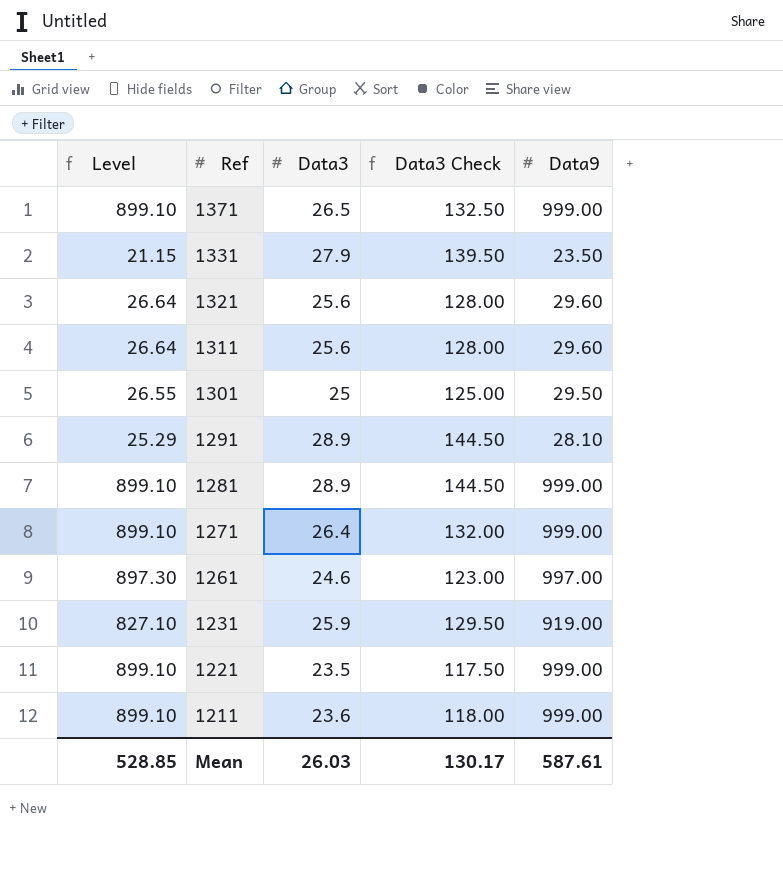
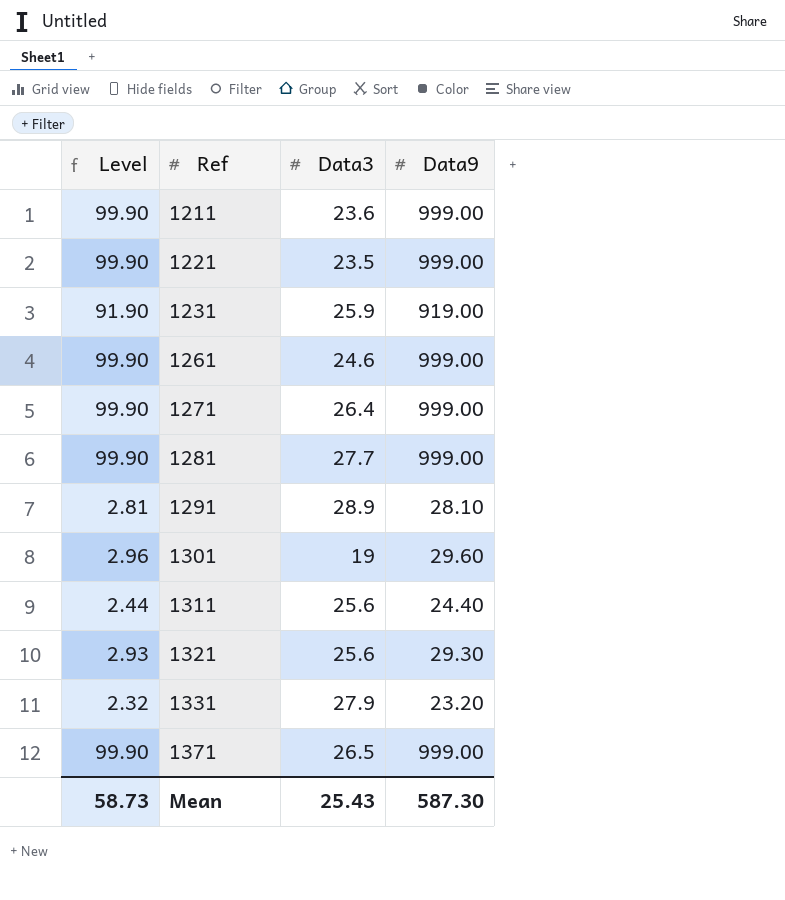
row order: Ref descending -> Ref ascending
column Data3 Check | formula: [Data3] * 5 -> none
column Level | formula: [Data9] * 0.9 -> [Data9] * 0.1
1261 | Data9: 997.00 -> 999.00
1281 | Data3: 28.9 -> 27.7
1301 | Data3: 25 -> 19
1301 | Data9: 29.50 -> 29.60
1311 | Data9: 29.60 -> 24.40
1321 | Data9: 29.60 -> 29.30
1331 | Data9: 23.50 -> 23.20
Mean | Level: 528.85 -> 58.73
Mean | Data3: 26.03 -> 25.43
Mean | Data9: 587.61 -> 587.30

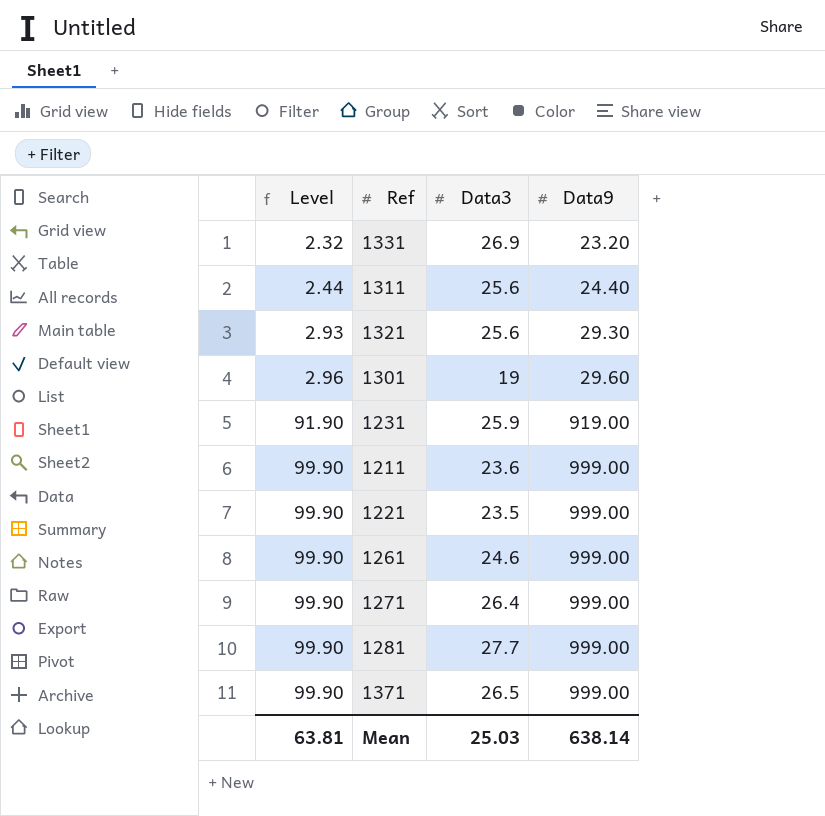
row order: Ref ascending -> Level ascending
row 1291: 2.81 | 28.9 | 28.10 -> none
1331 | Data3: 27.9 -> 26.9
Mean | Level: 58.73 -> 63.81
Mean | Data3: 25.43 -> 25.03
Mean | Data9: 587.30 -> 638.14

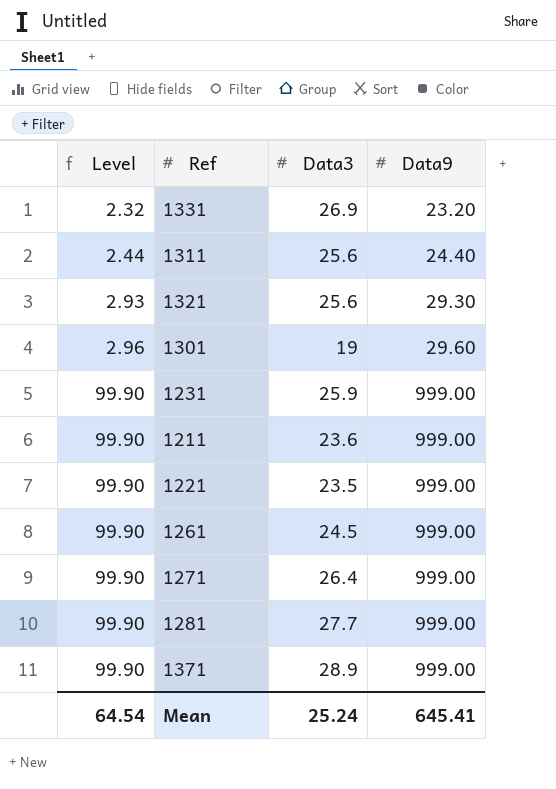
1231 | Level: 91.90 -> 99.90
1231 | Data9: 919.00 -> 999.00
1261 | Data3: 24.6 -> 24.5
1371 | Data3: 26.5 -> 28.9
Mean | Level: 63.81 -> 64.54
Mean | Data3: 25.03 -> 25.24
Mean | Data9: 638.14 -> 645.41

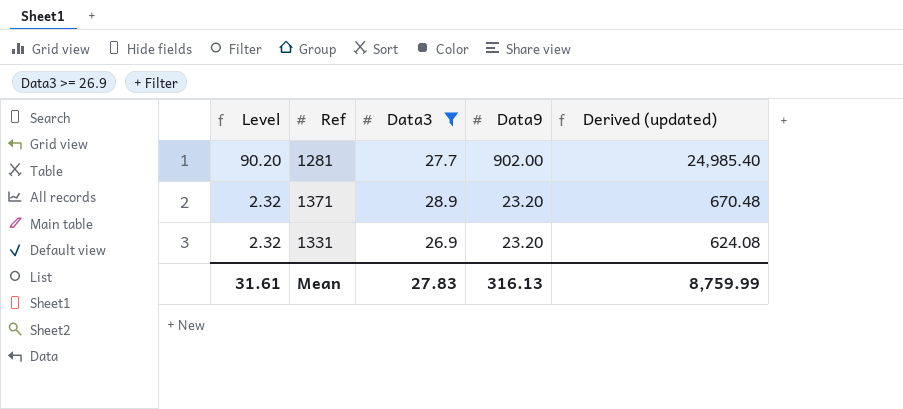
filter: none -> Data3 >= 26.9
row order: Level ascending -> Level descending
column Derived (updated) | formula: none -> [Data3] * [Data9]
1281 | Level: 99.90 -> 90.20
1281 | Data9: 999.00 -> 902.00
1371 | Level: 99.90 -> 2.32
1371 | Data9: 999.00 -> 23.20
Mean | Level: 64.54 -> 31.61
Mean | Data3: 25.24 -> 27.83
Mean | Data9: 645.41 -> 316.13

